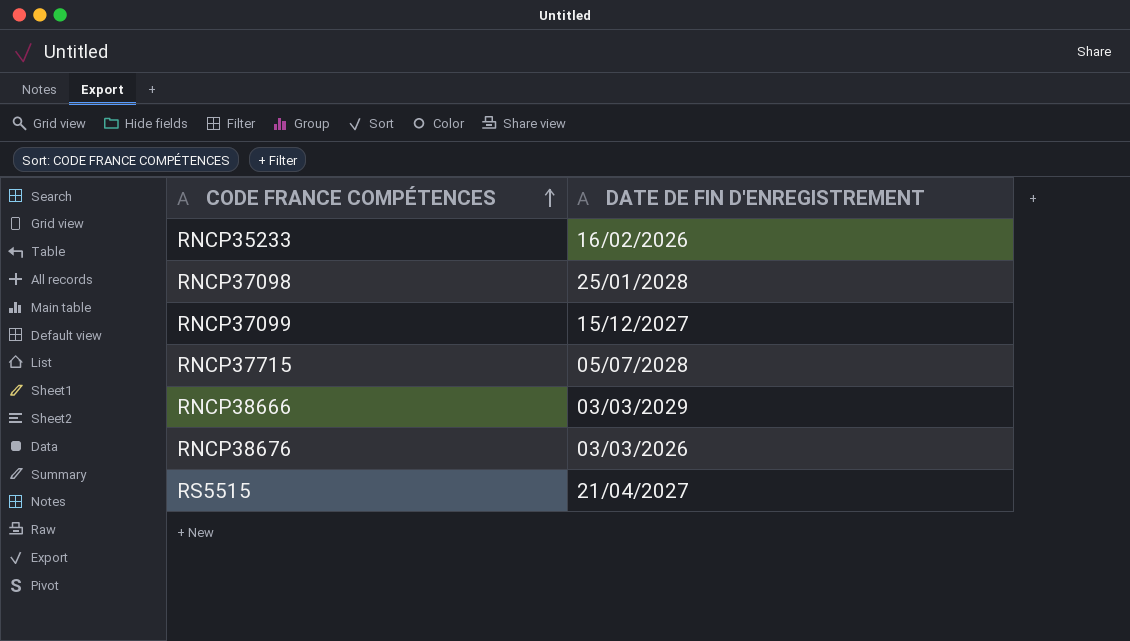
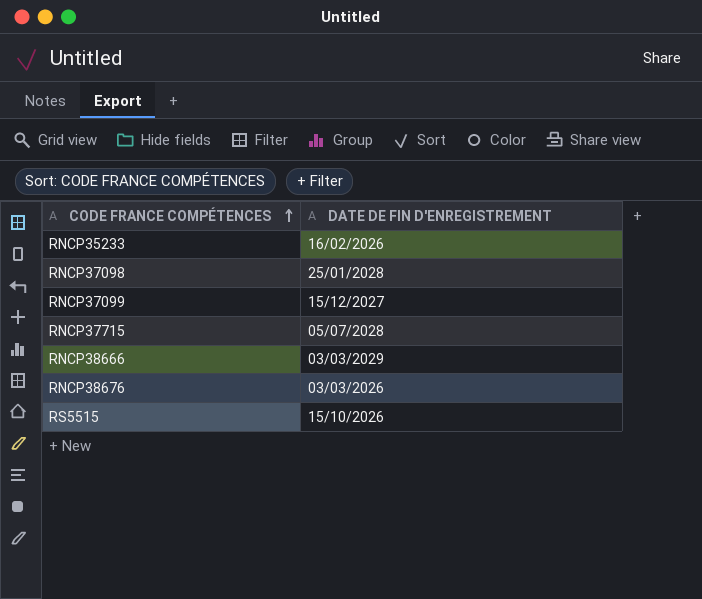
RS5515 | DATE DE FIN D'ENREGISTREMENT: 21/04/2027 -> 15/10/2026

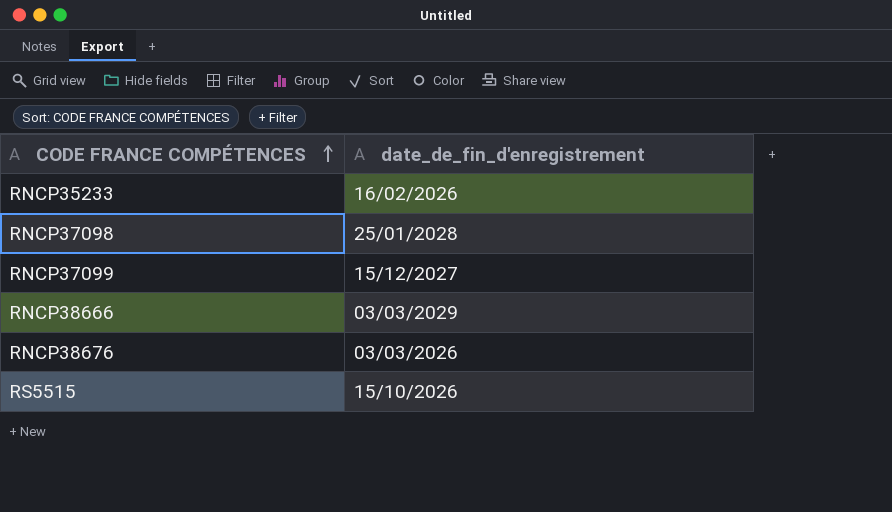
column name: DATE DE FIN D'ENREGISTREMENT -> date_de_fin_d'enregistrement
row RNCP37715: 05/07/2028 -> none

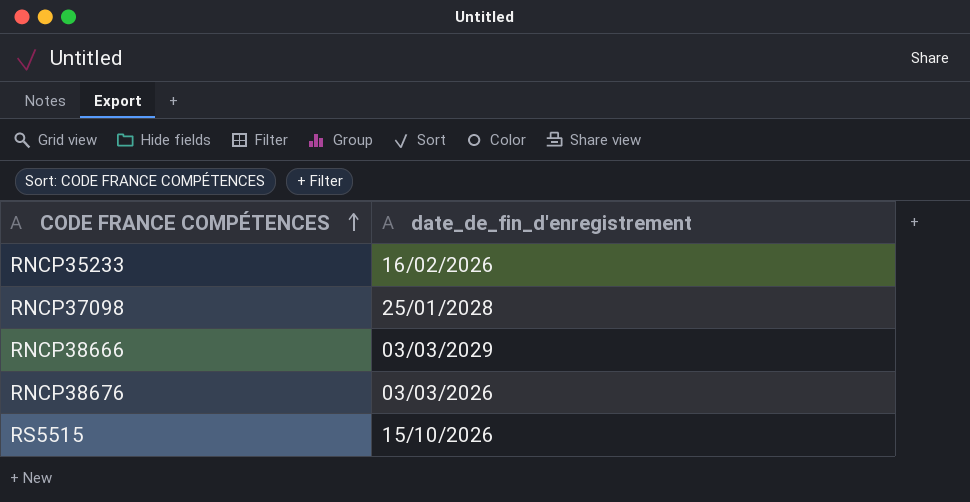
row RNCP37099: 15/12/2027 -> none

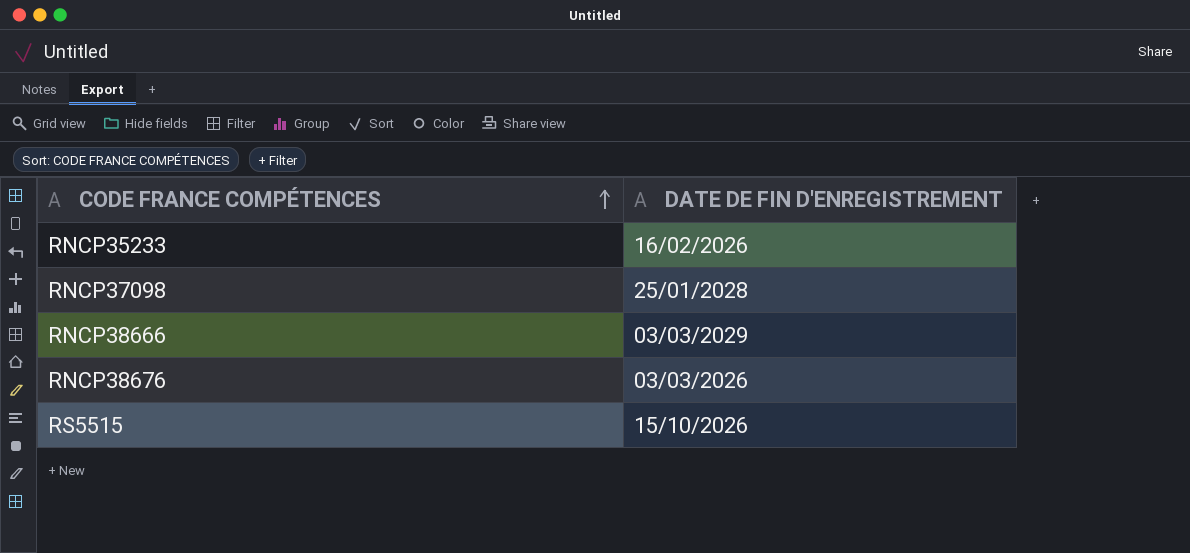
column name: date_de_fin_d'enregistrement -> DATE DE FIN D'ENREGISTREMENT

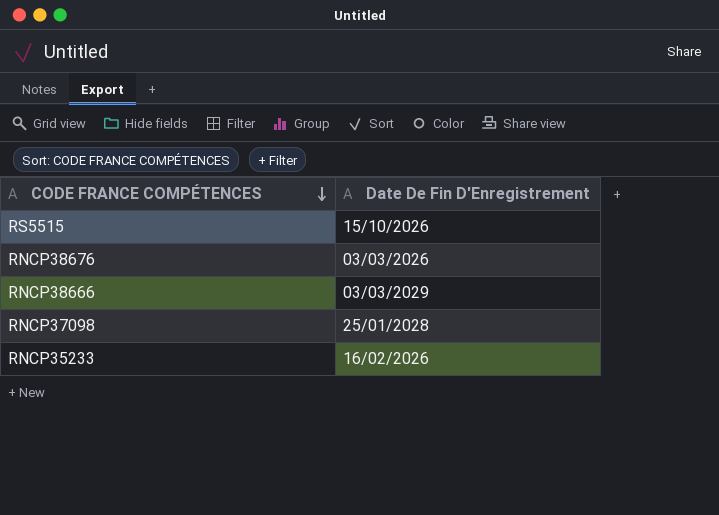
row order: CODE FRANCE COMPÉTENCES ascending -> CODE FRANCE COMPÉTENCES descending
column name: DATE DE FIN D'ENREGISTREMENT -> Date De Fin D'Enregistrement

